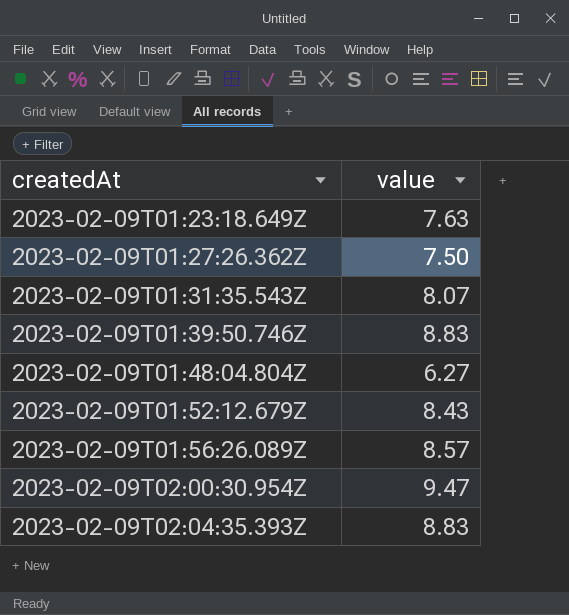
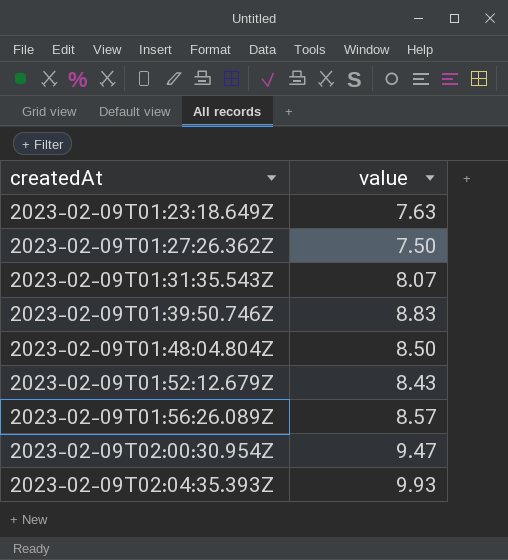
2023-02-09T01:48:04.804Z | value: 6.27 -> 8.50
2023-02-09T02:04:35.393Z | value: 8.83 -> 9.93

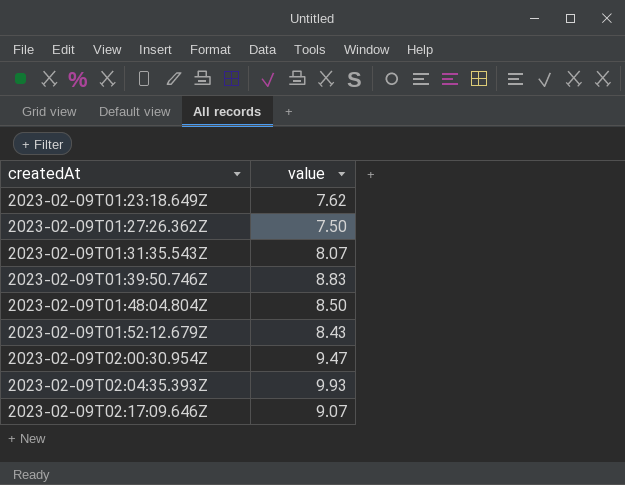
row 2023-02-09T01:56:26.089Z: 8.57 -> none
2023-02-09T01:23:18.649Z | value: 7.63 -> 7.62
row 2023-02-09T02:17:09.646Z: none -> 9.07

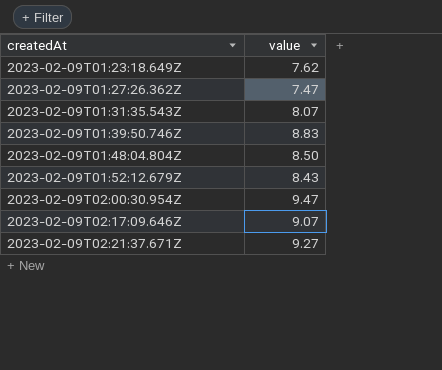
row 2023-02-09T02:04:35.393Z: 9.93 -> none
2023-02-09T01:27:26.362Z | value: 7.50 -> 7.47
row 2023-02-09T02:21:37.671Z: none -> 9.27

